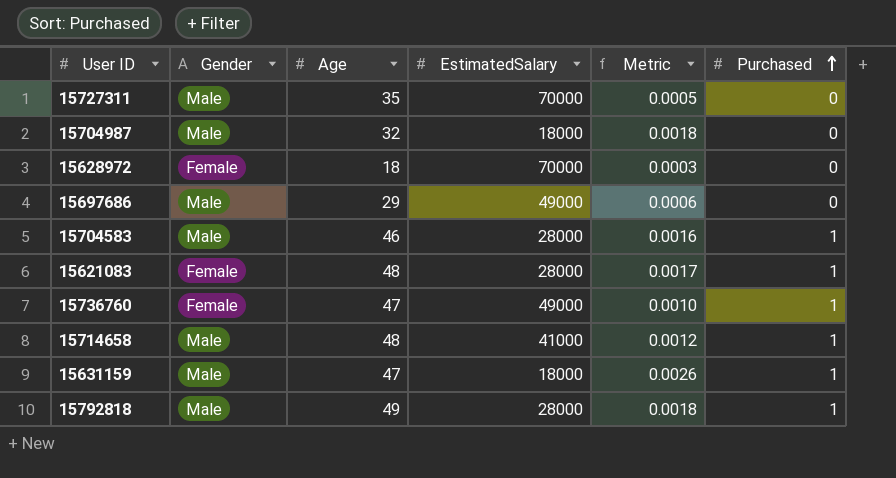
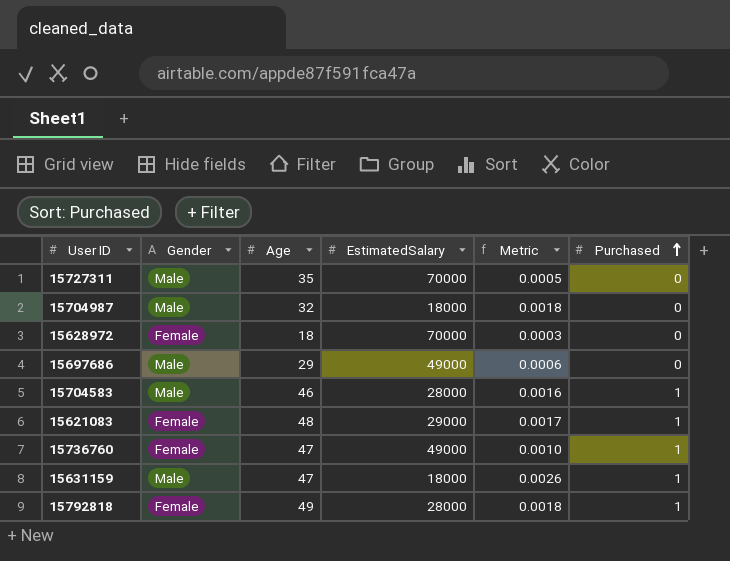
row 15714658: Male | 48 | 41000 | 0.0012 | 1 -> none
15621083 | EstimatedSalary: 28000 -> 29000
15792818 | Gender: Male -> Female

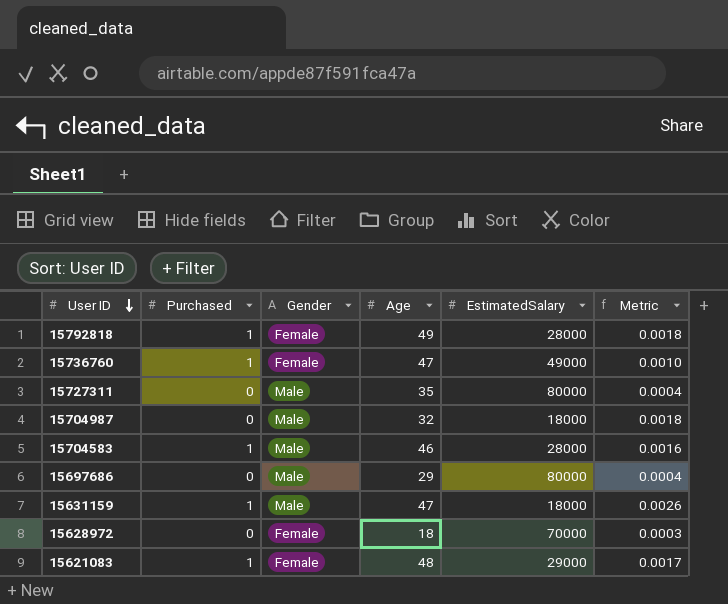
row order: Purchased ascending -> User ID descending
column Purchased | position: 6 -> 2
15727311 | EstimatedSalary: 70000 -> 80000
15727311 | Metric: 0.0005 -> 0.0004
15697686 | EstimatedSalary: 49000 -> 80000
15697686 | Metric: 0.0006 -> 0.0004

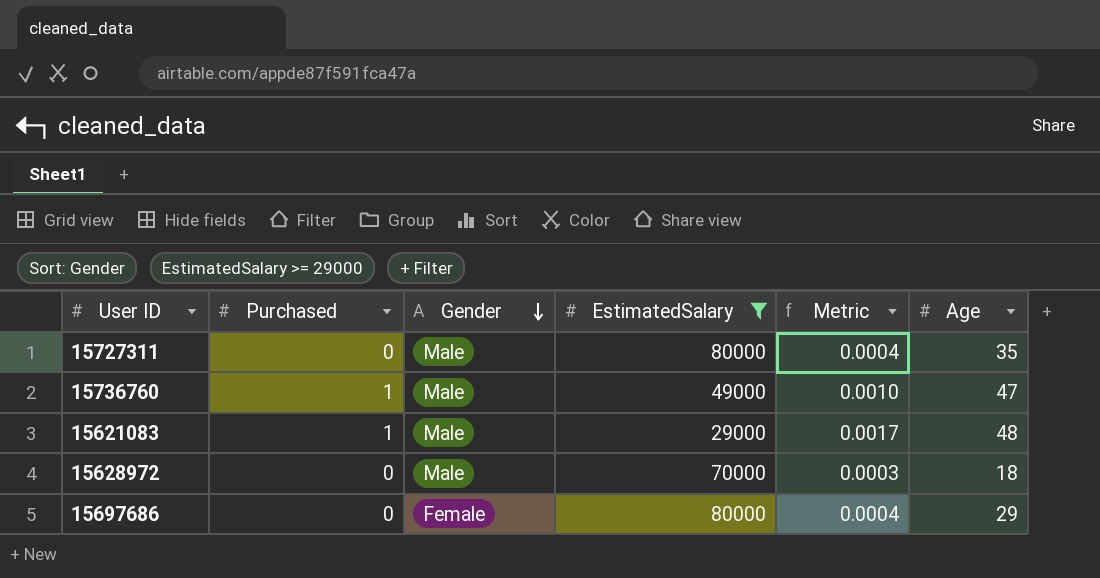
filter: none -> EstimatedSalary >= 29000
row order: User ID descending -> Gender descending
column Age | position: 4 -> 6
15736760 | Gender: Female -> Male
15621083 | Gender: Female -> Male
15628972 | Gender: Female -> Male
15697686 | Gender: Male -> Female

